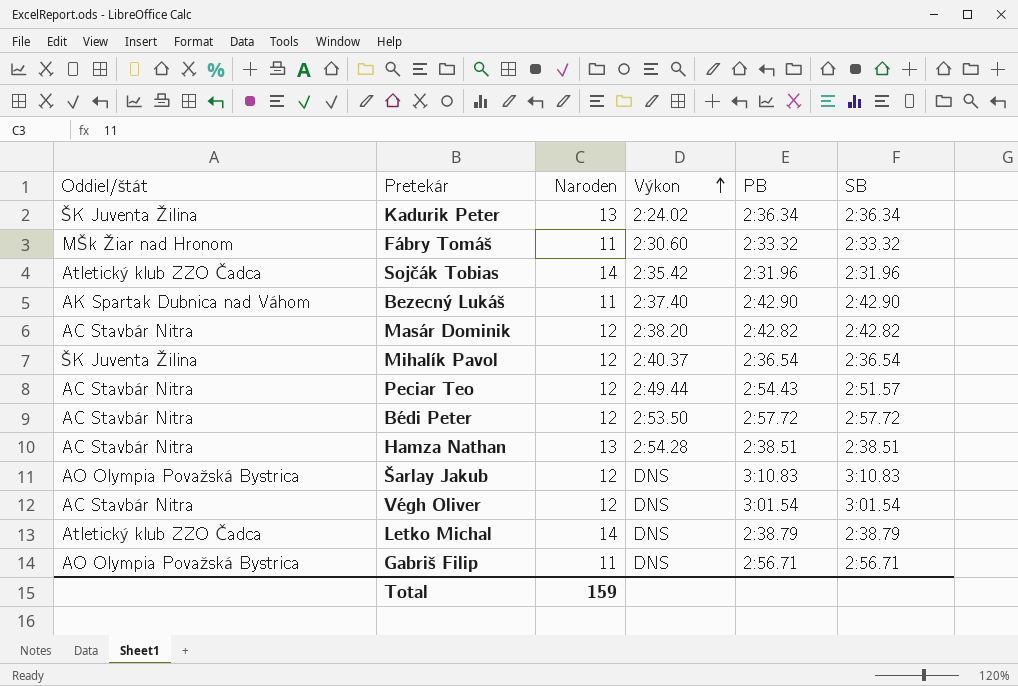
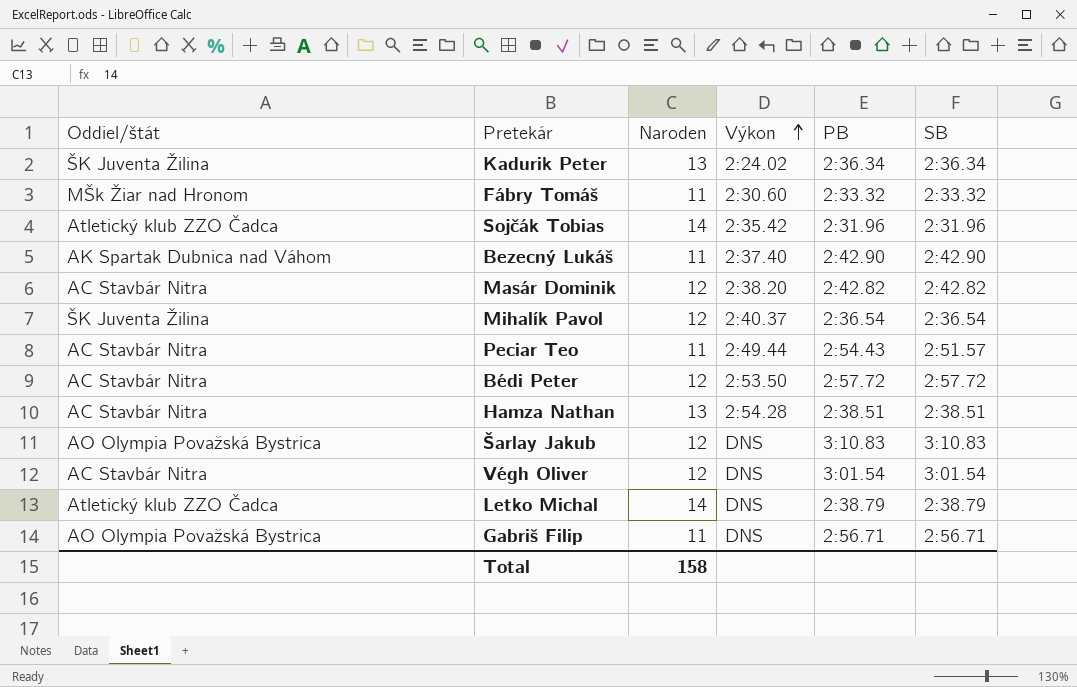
Peciar Teo | Naroden: 12 -> 11
Total | Naroden: 159 -> 158

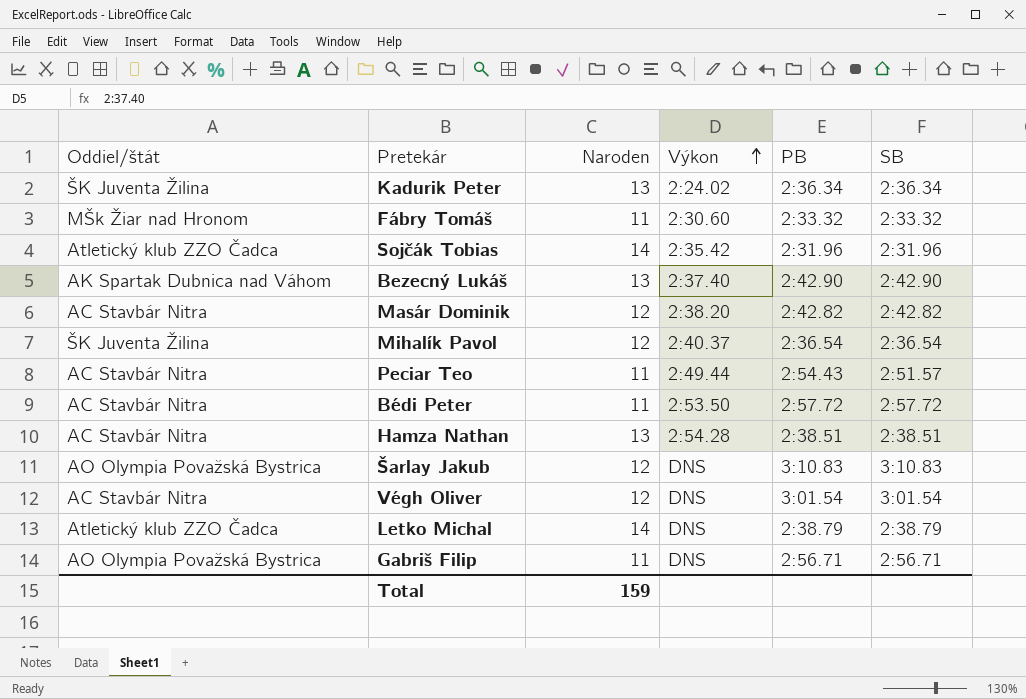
Bezecný Lukáš | Naroden: 11 -> 13
Bédi Peter | Naroden: 12 -> 11
Total | Naroden: 158 -> 159

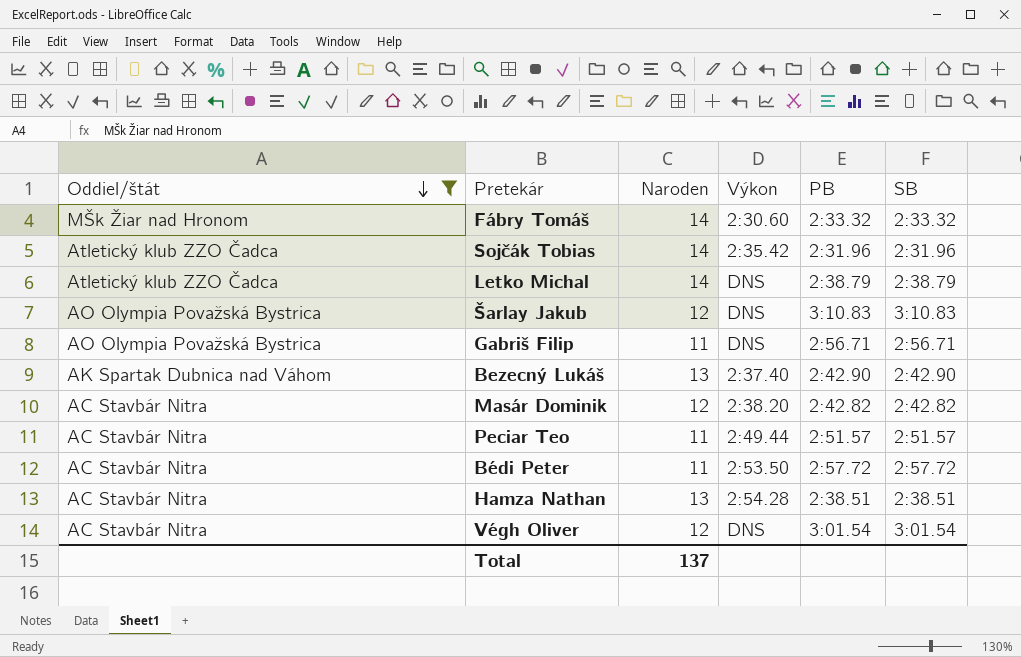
filter: none -> Oddiel/štát != ŠK Juventa Žilina
row order: Výkon ascending -> Oddiel/štát descending
Fábry Tomáš | Naroden: 11 -> 14
Peciar Teo | PB: 2:54.43 -> 2:51.57
Total | Naroden: 159 -> 137

